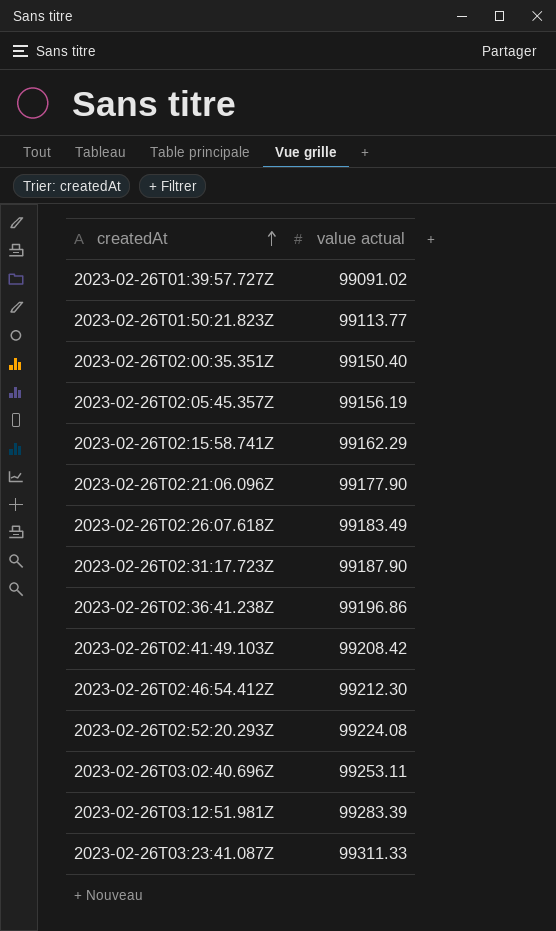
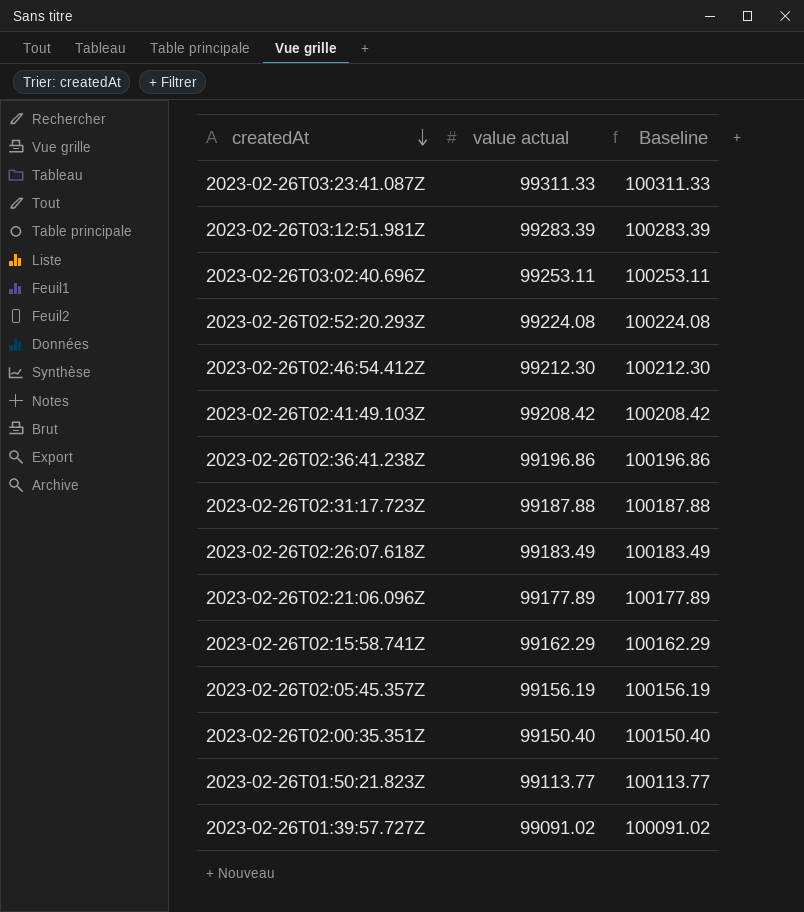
row order: createdAt ascending -> createdAt descending
column Baseline | formula: none -> [value actual] + 1000
2023-02-26T02:31:17.723Z | value actual: 99187.90 -> 99187.88
2023-02-26T02:21:06.096Z | value actual: 99177.90 -> 99177.89

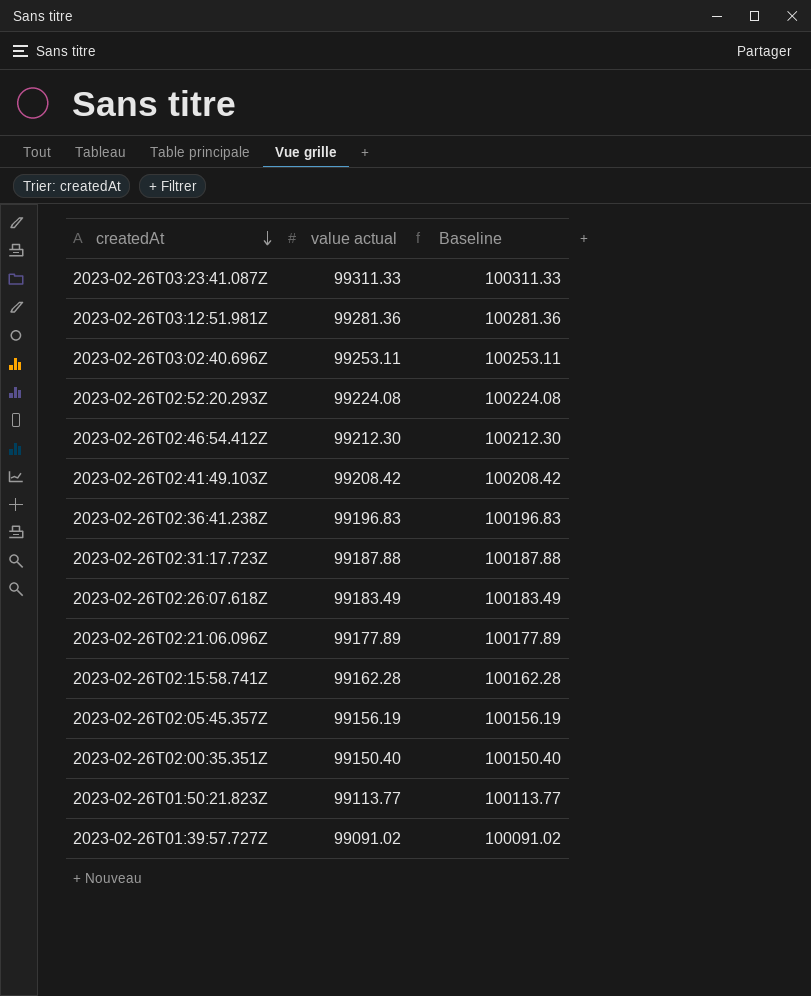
2023-02-26T03:12:51.981Z | value actual: 99283.39 -> 99281.36
2023-02-26T03:12:51.981Z | Baseline: 100283.39 -> 100281.36
2023-02-26T02:36:41.238Z | value actual: 99196.86 -> 99196.83
2023-02-26T02:36:41.238Z | Baseline: 100196.86 -> 100196.83
2023-02-26T02:15:58.741Z | value actual: 99162.29 -> 99162.28
2023-02-26T02:15:58.741Z | Baseline: 100162.29 -> 100162.28

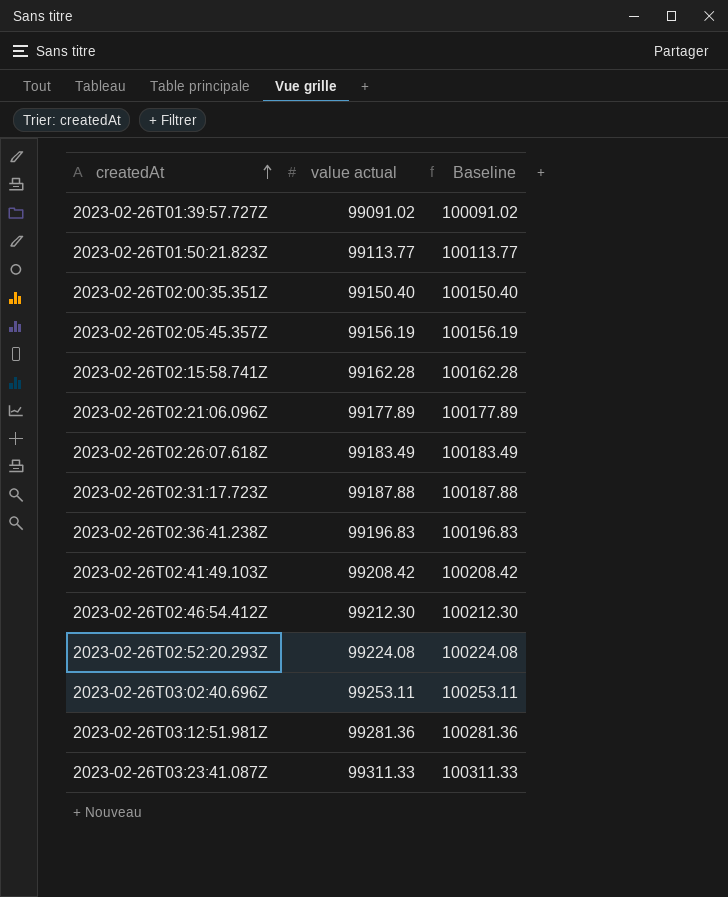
row order: createdAt descending -> createdAt ascending

